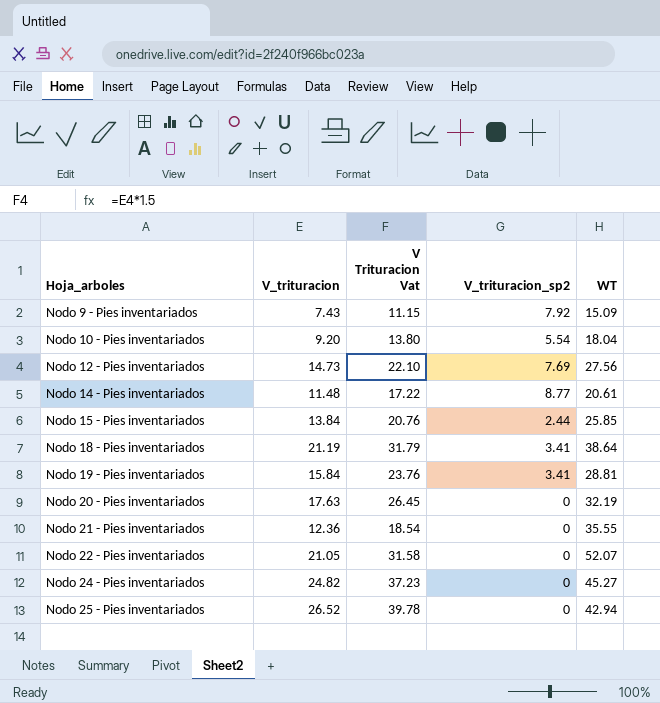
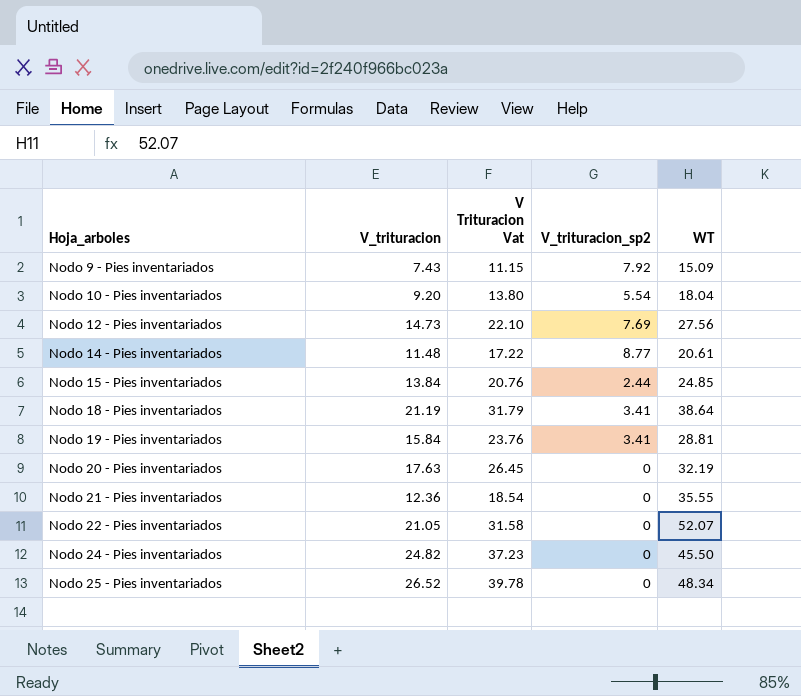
Nodo 15 - Pies inventariados | WT: 25.85 -> 24.85
Nodo 24 - Pies inventariados | WT: 45.27 -> 45.50
Nodo 25 - Pies inventariados | WT: 42.94 -> 48.34

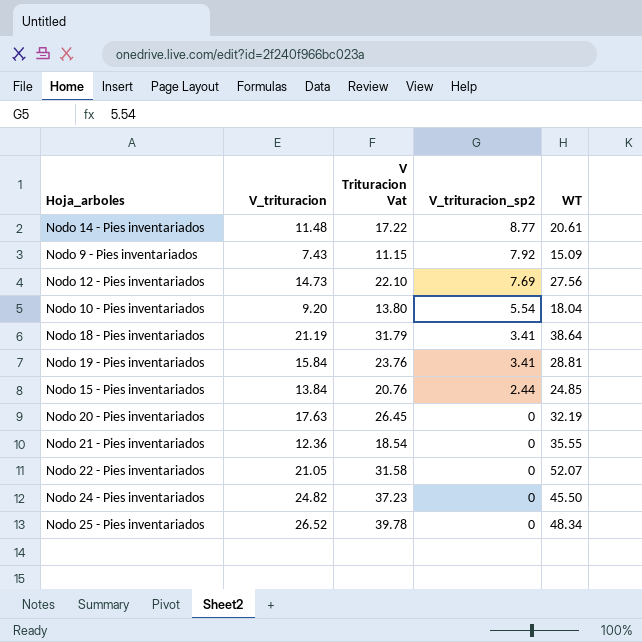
row order: Hoja_arboles ascending -> V_trituracion_sp2 descending

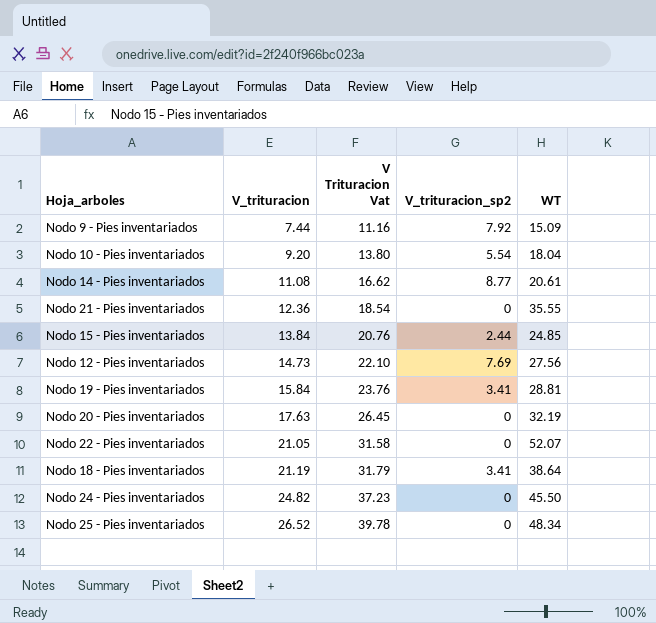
row order: V_trituracion_sp2 descending -> V_trituracion ascending
Nodo 9 - Pies inventariados | V_trituracion: 7.43 -> 7.44
Nodo 9 - Pies inventariados | V Trituracion Vat: 11.15 -> 11.16
Nodo 14 - Pies inventariados | V_trituracion: 11.48 -> 11.08
Nodo 14 - Pies inventariados | V Trituracion Vat: 17.22 -> 16.62

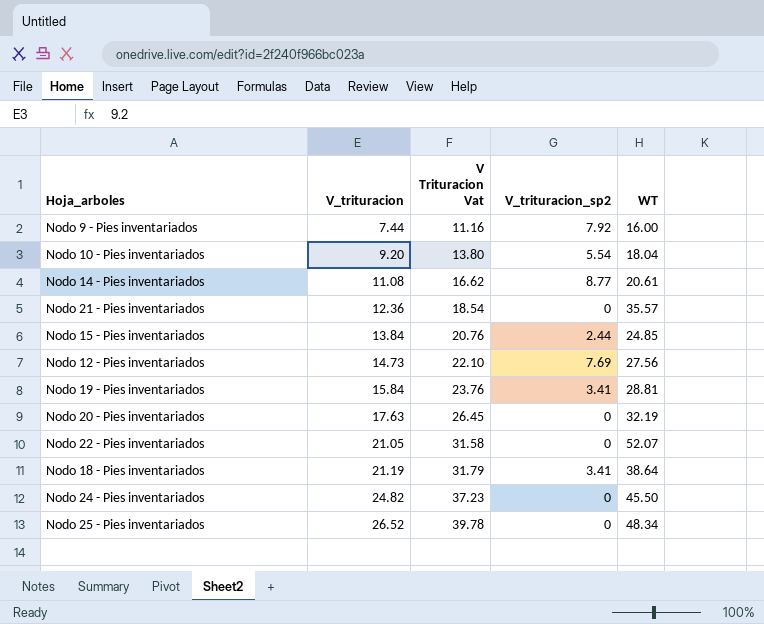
Nodo 9 - Pies inventariados | WT: 15.09 -> 16.00
Nodo 21 - Pies inventariados | WT: 35.55 -> 35.57

